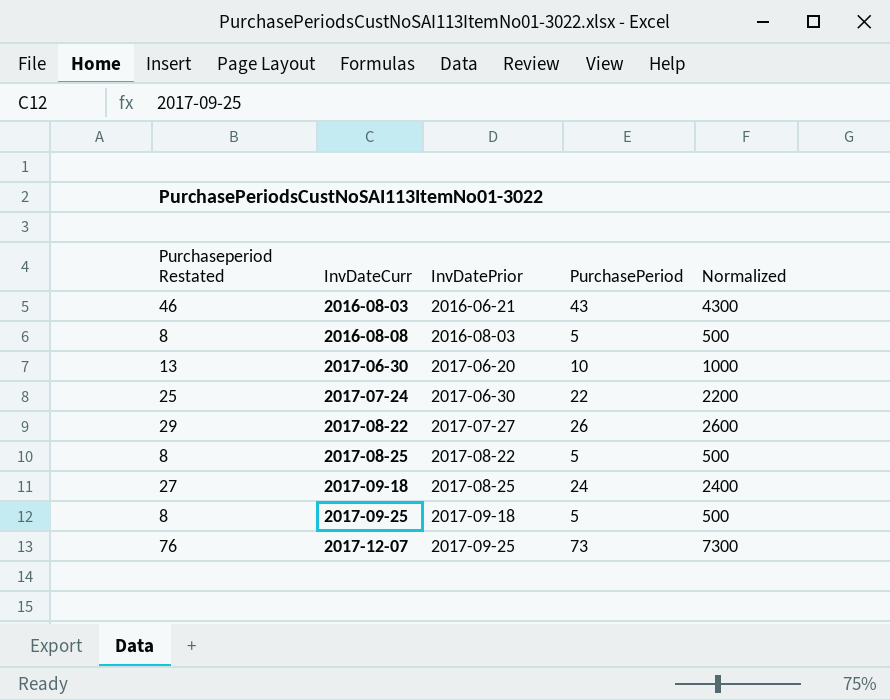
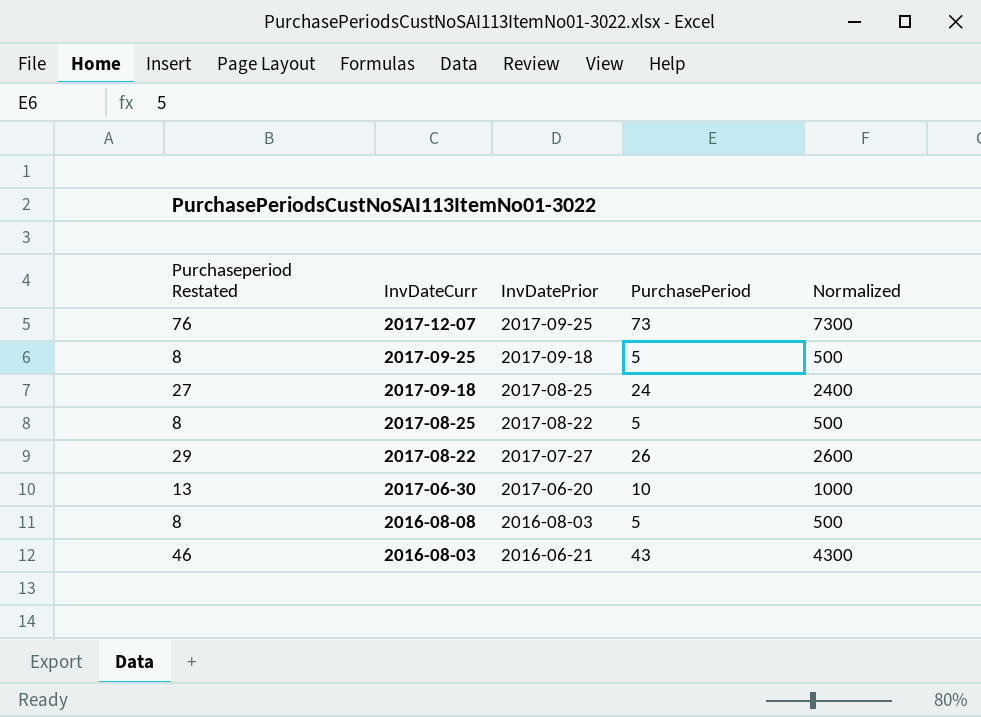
row order: InvDateCurr ascending -> InvDateCurr descending
row 2017-07-24: 25 | 2017-06-30 | 22 | 2200 -> none

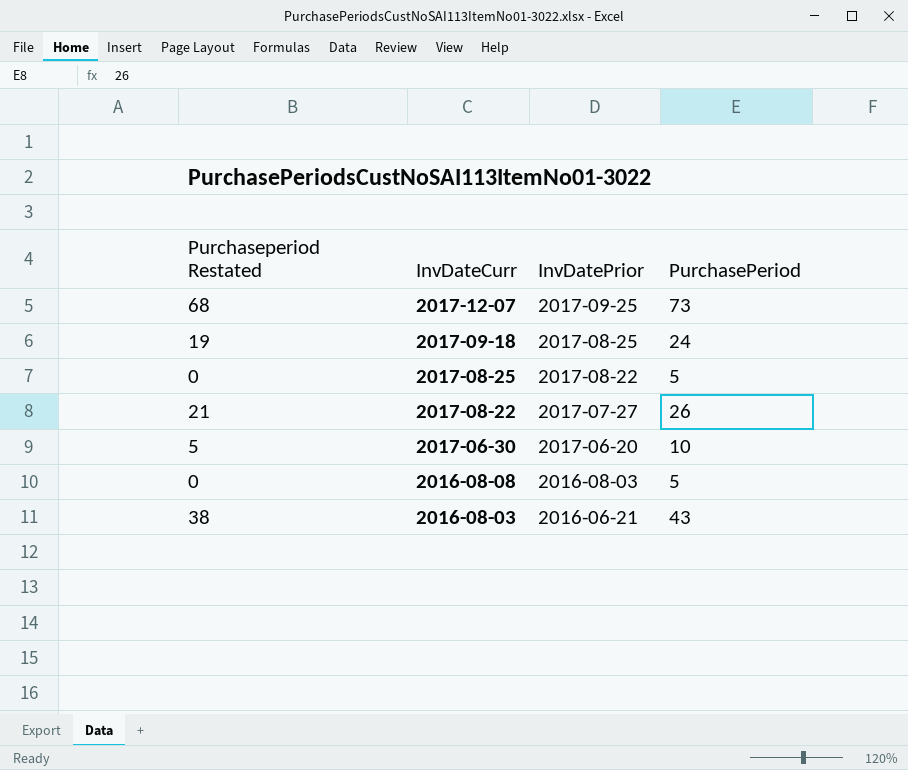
column Normalized | formula: [PurchasePeriod] * 100 -> none
column Purchaseperiod Restated | formula: [PurchasePeriod] + 3 -> [PurchasePeriod] - 5
row 2017-09-25: 8 | 2017-09-18 | 5 | 500 -> none

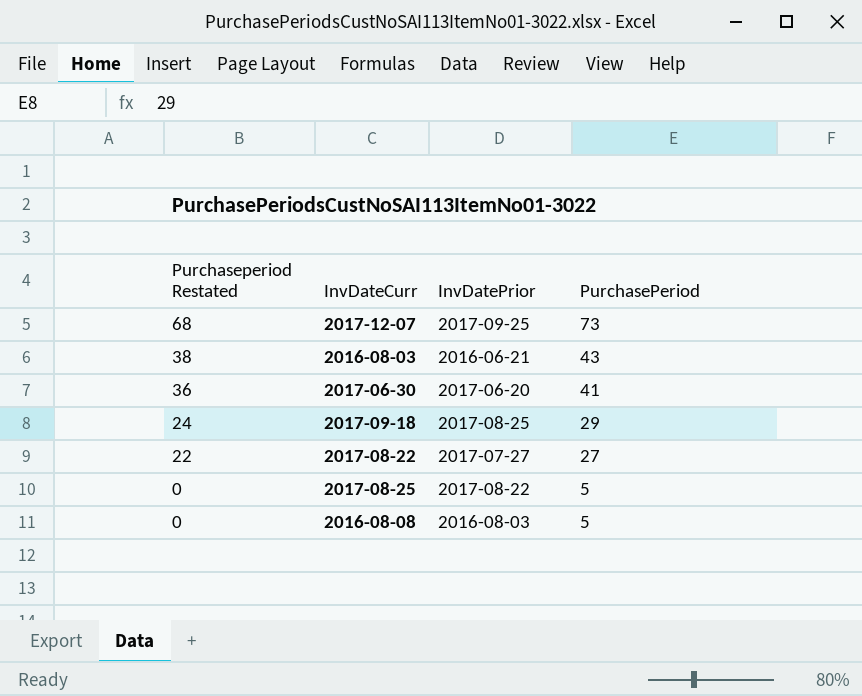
row order: InvDateCurr descending -> Purchaseperiod Restated descending
2017-06-30 | Purchaseperiod Restated: 5 -> 36
2017-06-30 | PurchasePeriod: 10 -> 41
2017-09-18 | Purchaseperiod Restated: 19 -> 24
2017-09-18 | PurchasePeriod: 24 -> 29
2017-08-22 | Purchaseperiod Restated: 21 -> 22
2017-08-22 | PurchasePeriod: 26 -> 27

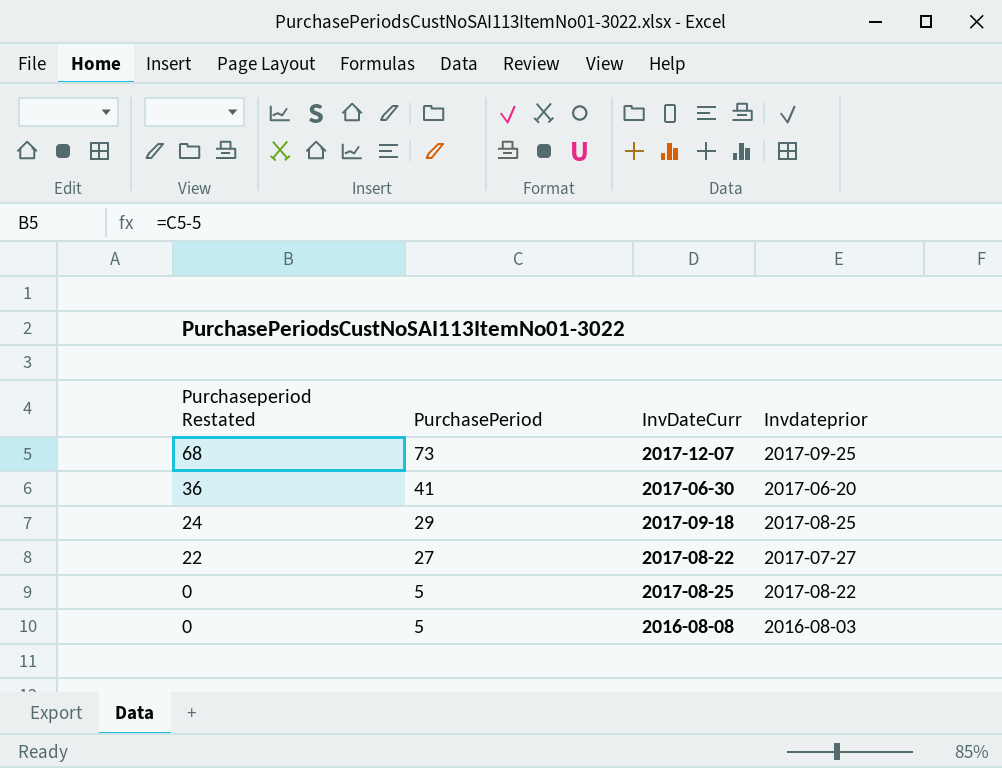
column PurchasePeriod | position: 4 -> 2
column name: InvDatePrior -> Invdateprior
row 2016-08-03: 38 | 2016-06-21 | 43 -> none

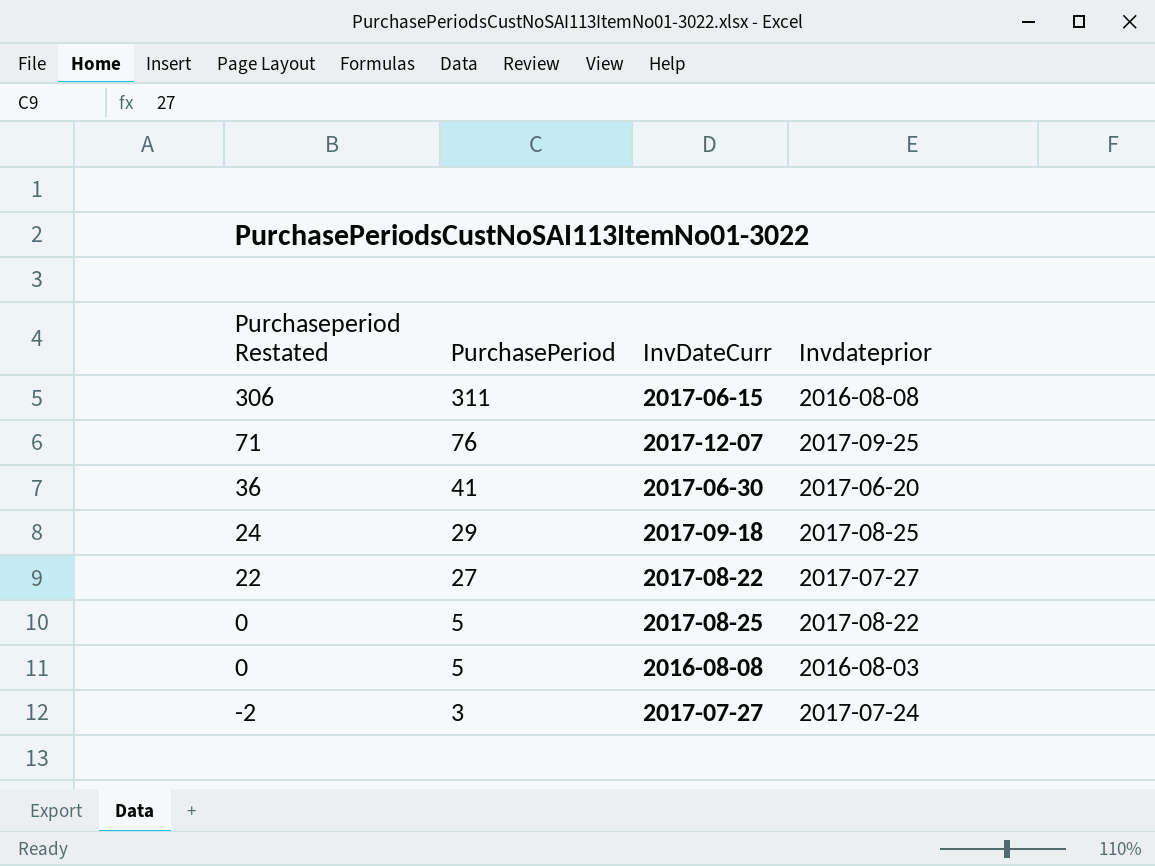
row 2017-06-15: none -> 306 | 311 | 2016-08-08
2017-12-07 | Purchaseperiod Restated: 68 -> 71
2017-12-07 | PurchasePeriod: 73 -> 76
row 2017-07-27: none -> -2 | 3 | 2017-07-24

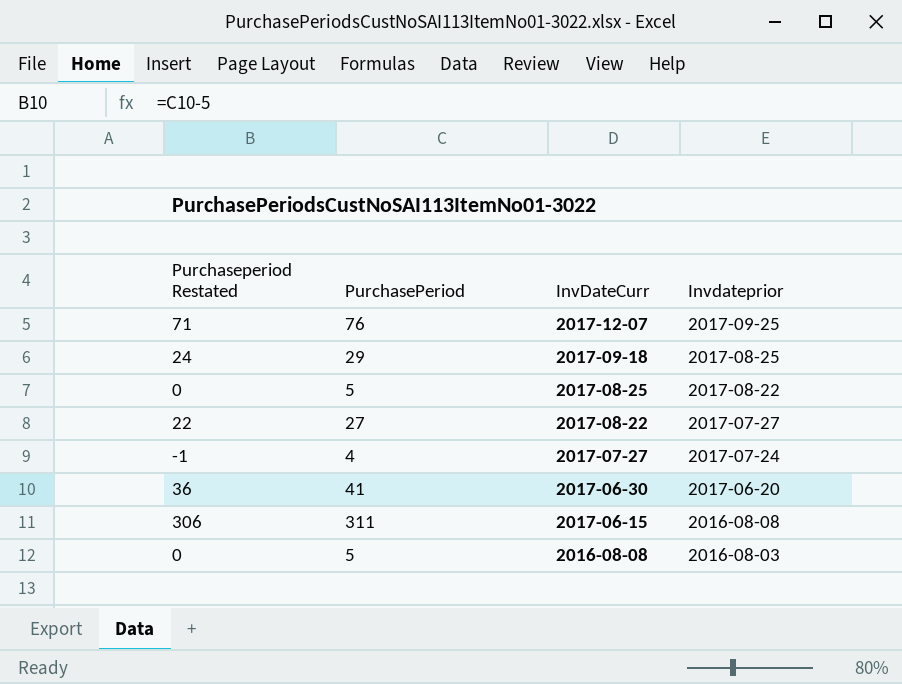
row order: Purchaseperiod Restated descending -> InvDateCurr descending
2017-07-27 | Purchaseperiod Restated: -2 -> -1
2017-07-27 | PurchasePeriod: 3 -> 4

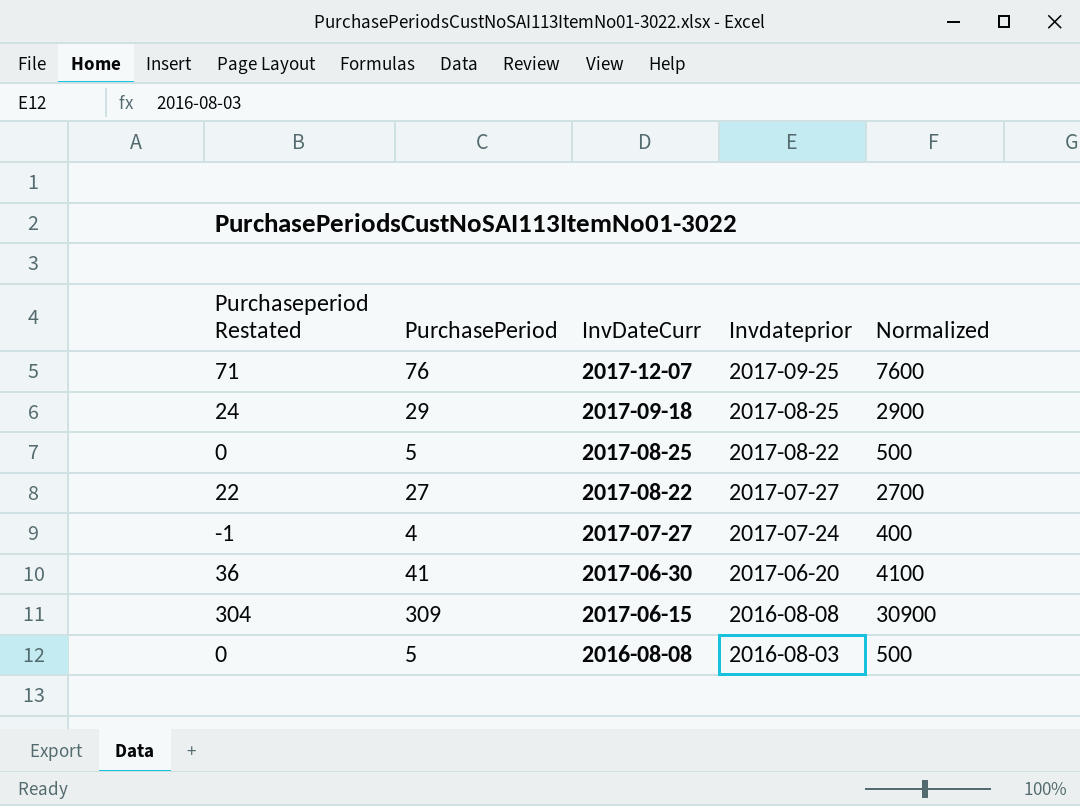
column Normalized | formula: none -> [PurchasePeriod] * 100
2017-06-15 | Purchaseperiod Restated: 306 -> 304
2017-06-15 | PurchasePeriod: 311 -> 309

